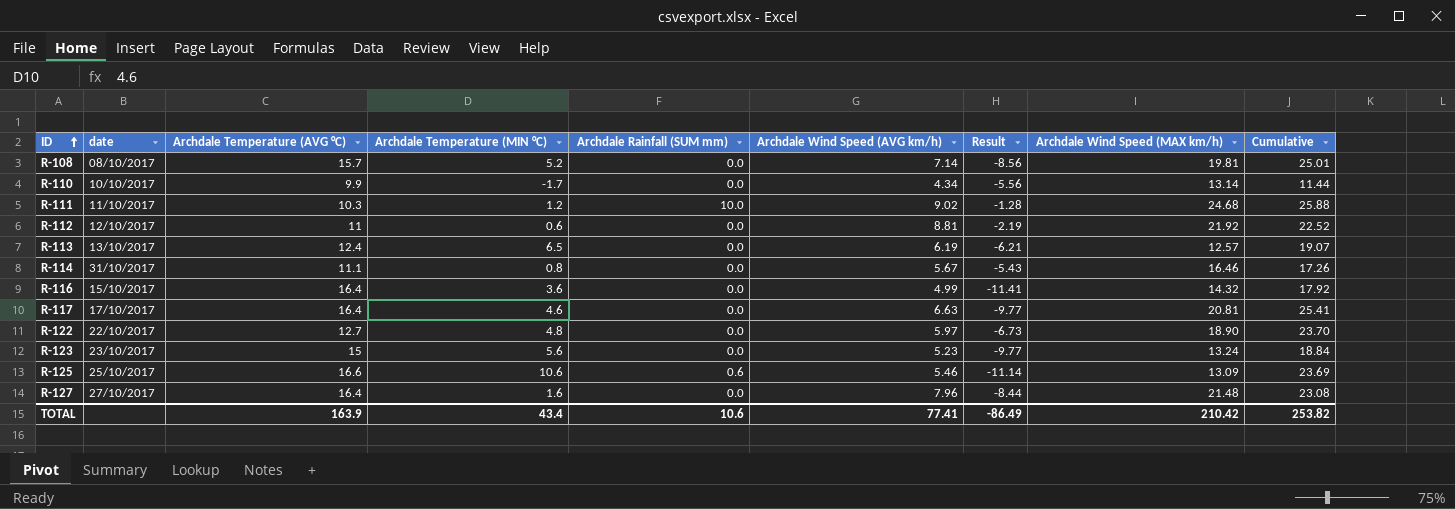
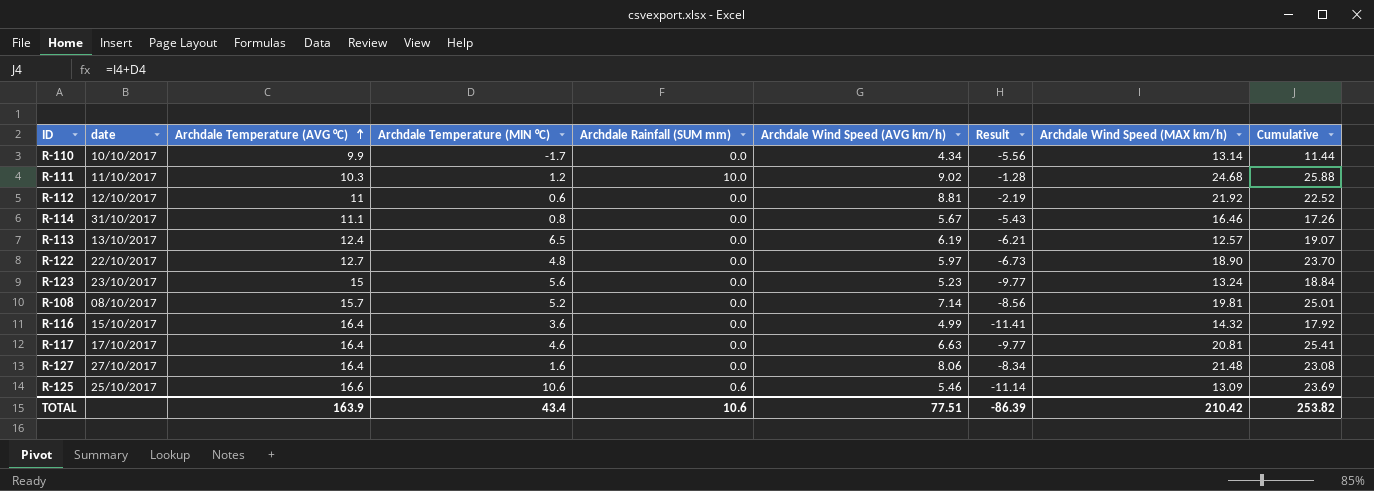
row order: ID ascending -> Archdale Temperature (AVG °C) ascending
R-127 | Archdale Wind Speed (AVG km/h): 7.96 -> 8.06
R-127 | Result: -8.44 -> -8.34
TOTAL | Archdale Wind Speed (AVG km/h): 77.41 -> 77.51
TOTAL | Result: -86.49 -> -86.39

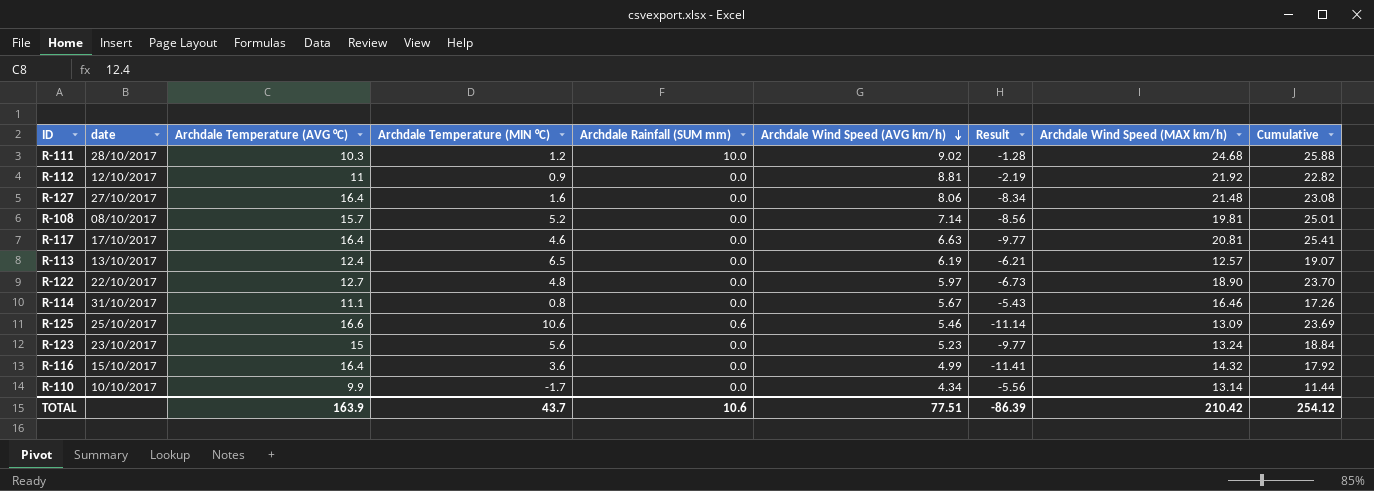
row order: Archdale Temperature (AVG °C) ascending -> Archdale Wind Speed (AVG km/h) descending
R-111 | date: 11/10/2017 -> 28/10/2017
R-112 | Archdale Temperature (MIN °C): 0.6 -> 0.9
R-112 | Cumulative: 22.52 -> 22.82
TOTAL | Archdale Temperature (MIN °C): 43.4 -> 43.7
TOTAL | Cumulative: 253.82 -> 254.12

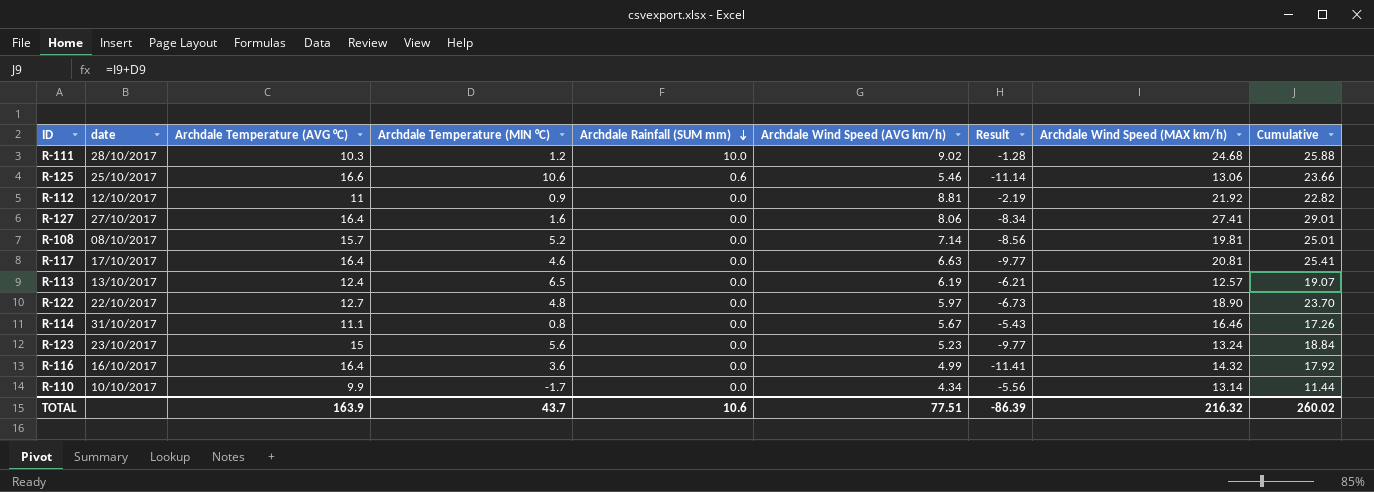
row order: Archdale Wind Speed (AVG km/h) descending -> Archdale Rainfall (SUM mm) descending
R-125 | Archdale Wind Speed (MAX km/h): 13.09 -> 13.06
R-125 | Cumulative: 23.69 -> 23.66
R-127 | Archdale Wind Speed (MAX km/h): 21.48 -> 27.41
R-127 | Cumulative: 23.08 -> 29.01
R-116 | date: 15/10/2017 -> 16/10/2017
TOTAL | Archdale Wind Speed (MAX km/h): 210.42 -> 216.32
TOTAL | Cumulative: 254.12 -> 260.02

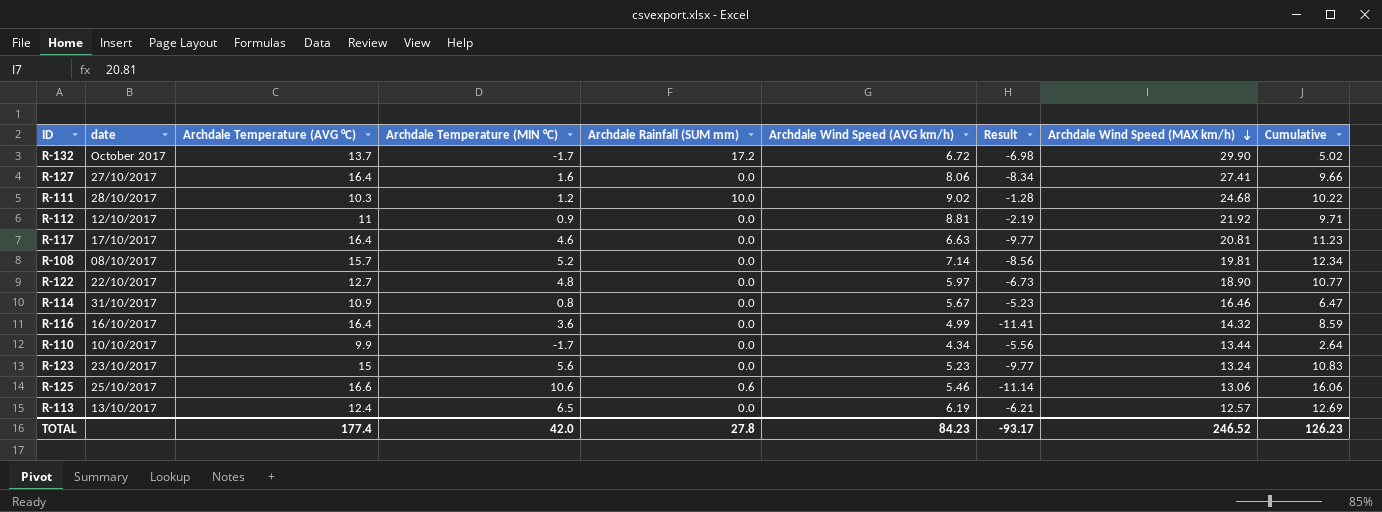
row order: Archdale Rainfall (SUM mm) descending -> Archdale Wind Speed (MAX km/h) descending
column Cumulative | formula: [Archdale Temperature (MIN °C)] + [Archdale Wind Speed (MAX km/h)] -> [Archdale Temperature (MIN °C)] + [Archdale Wind Speed (AVG km/h)]
row R-132: none -> October 2017 | 13.7 | -1.7 | 17.2 | 6.72 | -6.98 | 29.90 | 5.02
R-114 | Archdale Temperature (AVG °C): 11.1 -> 10.9
R-114 | Result: -5.43 -> -5.23
R-110 | Archdale Wind Speed (MAX km/h): 13.14 -> 13.44
TOTAL | Archdale Temperature (AVG °C): 163.9 -> 177.4
TOTAL | Archdale Temperature (MIN °C): 43.7 -> 42.0
TOTAL | Archdale Rainfall (SUM mm): 10.6 -> 27.8
TOTAL | Archdale Wind Speed (AVG km/h): 77.51 -> 84.23
TOTAL | Result: -86.39 -> -93.17
TOTAL | Archdale Wind Speed (MAX km/h): 216.32 -> 246.52
TOTAL | Cumulative: 260.02 -> 126.23

